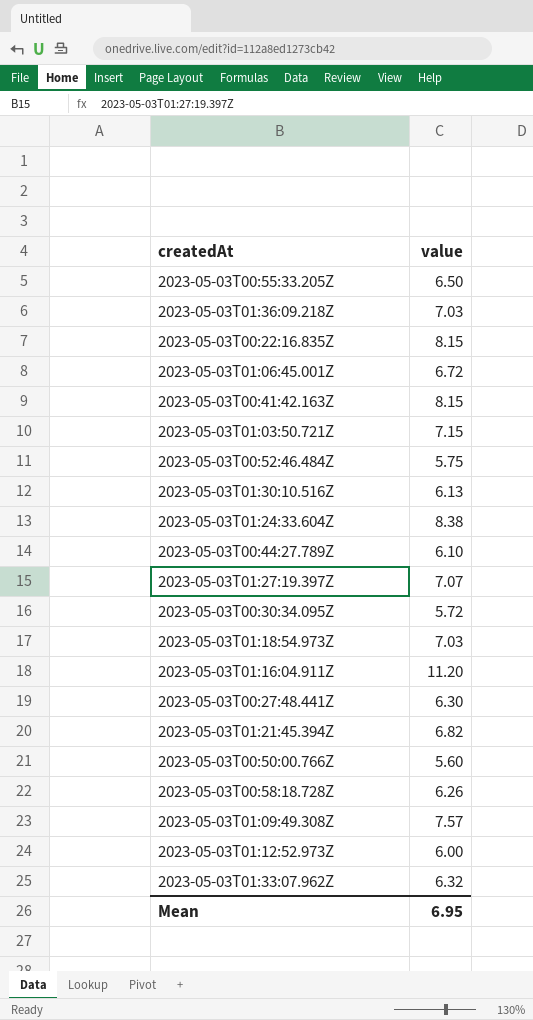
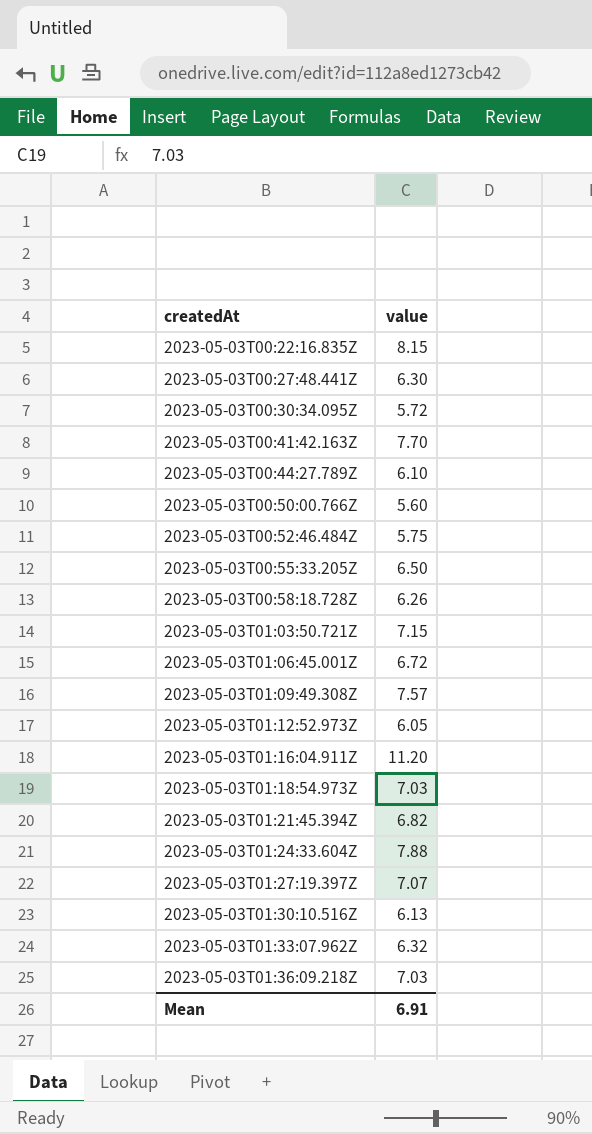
row order: none -> createdAt ascending
2023-05-03T00:41:42.163Z | value: 8.15 -> 7.70
2023-05-03T01:12:52.973Z | value: 6.00 -> 6.05
2023-05-03T01:24:33.604Z | value: 8.38 -> 7.88
Mean | value: 6.95 -> 6.91

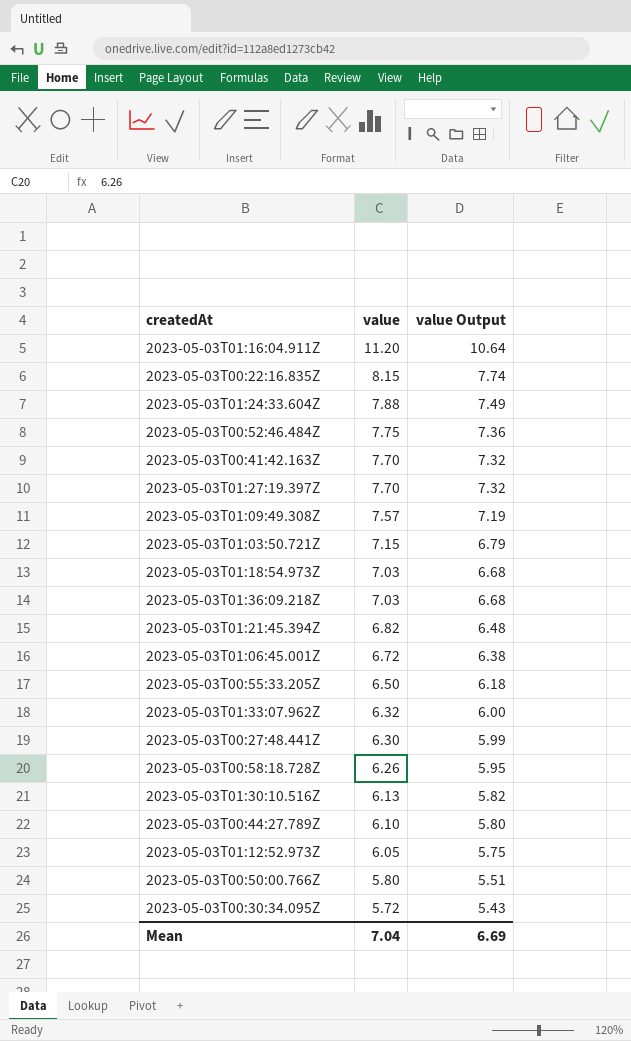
row order: createdAt ascending -> value descending
column value Output | formula: none -> [value] * 0.95
2023-05-03T00:52:46.484Z | value: 5.75 -> 7.75
2023-05-03T01:27:19.397Z | value: 7.07 -> 7.70
2023-05-03T00:50:00.766Z | value: 5.60 -> 5.80
Mean | value: 6.91 -> 7.04

